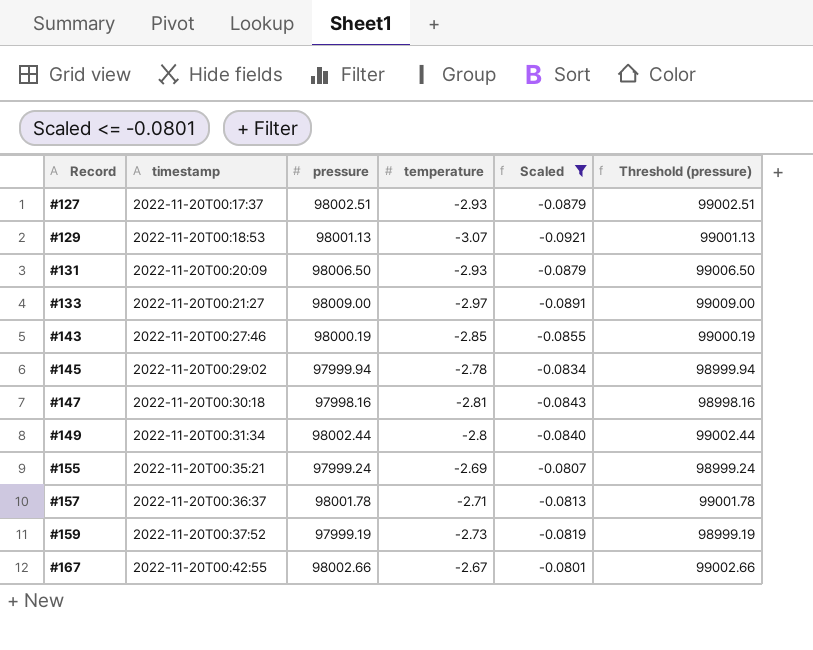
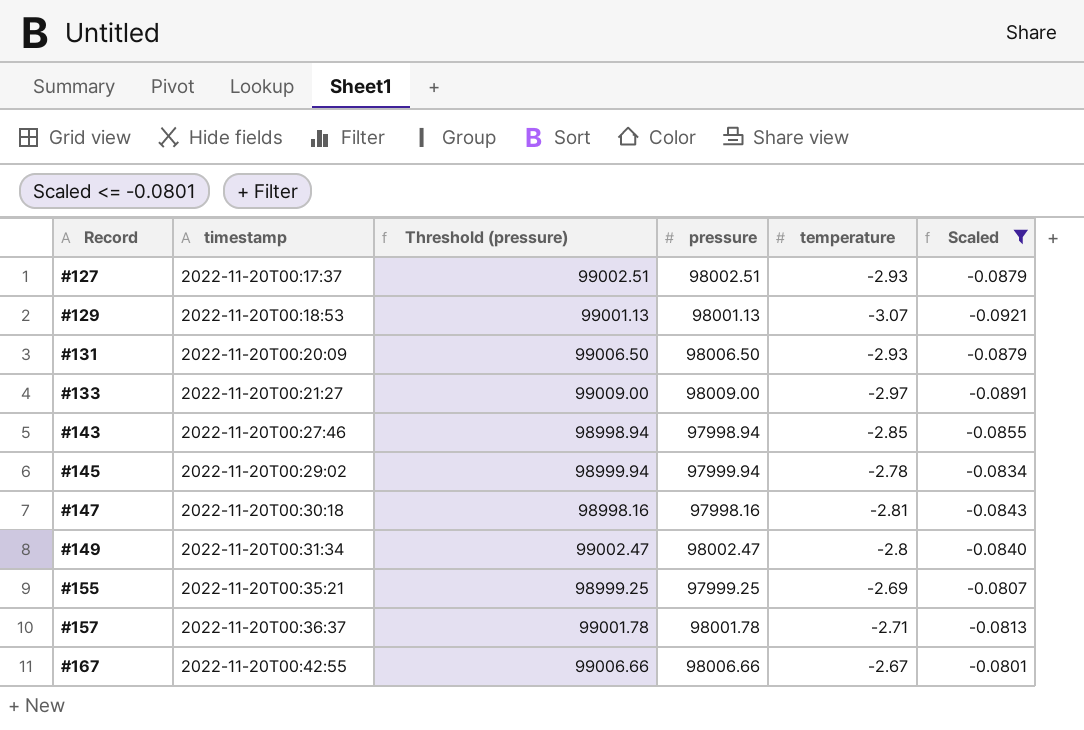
column Threshold (pressure) | position: 6 -> 3
row #159: 2022-11-20T00:37:52 | 97999.19 | -2.73 | -0.0819 | 98999.19 -> none
#143 | Threshold (pressure): 99000.19 -> 98998.94
#143 | pressure: 98000.19 -> 97998.94
#149 | Threshold (pressure): 99002.44 -> 99002.47
#149 | pressure: 98002.44 -> 98002.47
#155 | Threshold (pressure): 98999.24 -> 98999.25
#155 | pressure: 97999.24 -> 97999.25
#167 | Threshold (pressure): 99002.66 -> 99006.66
#167 | pressure: 98002.66 -> 98006.66

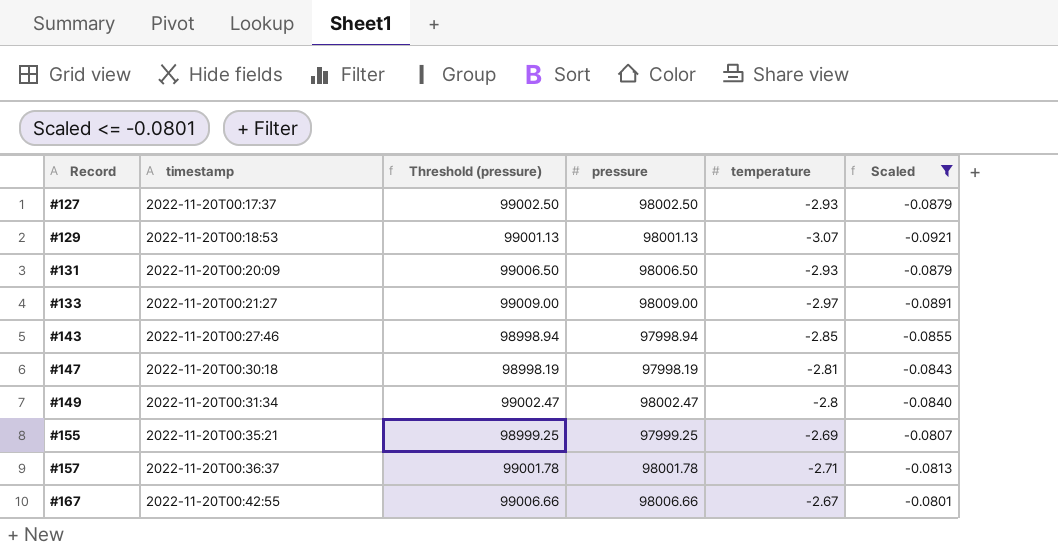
row #145: 2022-11-20T00:29:02 | 98999.94 | 97999.94 | -2.78 | -0.0834 -> none
#127 | Threshold (pressure): 99002.51 -> 99002.50
#127 | pressure: 98002.51 -> 98002.50
#147 | Threshold (pressure): 98998.16 -> 98998.19
#147 | pressure: 97998.16 -> 97998.19

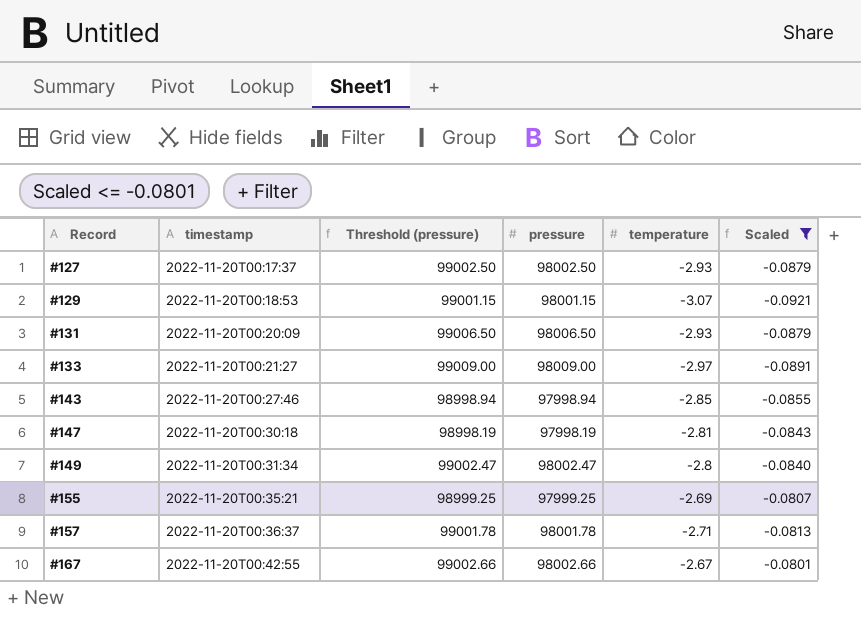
#129 | Threshold (pressure): 99001.13 -> 99001.15
#129 | pressure: 98001.13 -> 98001.15
#167 | Threshold (pressure): 99006.66 -> 99002.66
#167 | pressure: 98006.66 -> 98002.66

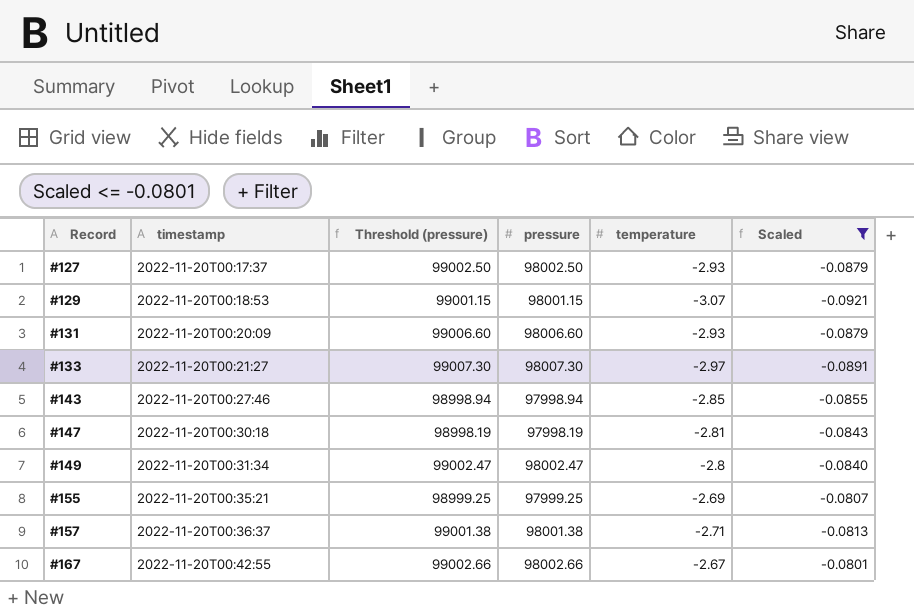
#131 | Threshold (pressure): 99006.50 -> 99006.60
#131 | pressure: 98006.50 -> 98006.60
#133 | Threshold (pressure): 99009.00 -> 99007.30
#133 | pressure: 98009.00 -> 98007.30
#157 | Threshold (pressure): 99001.78 -> 99001.38
#157 | pressure: 98001.78 -> 98001.38

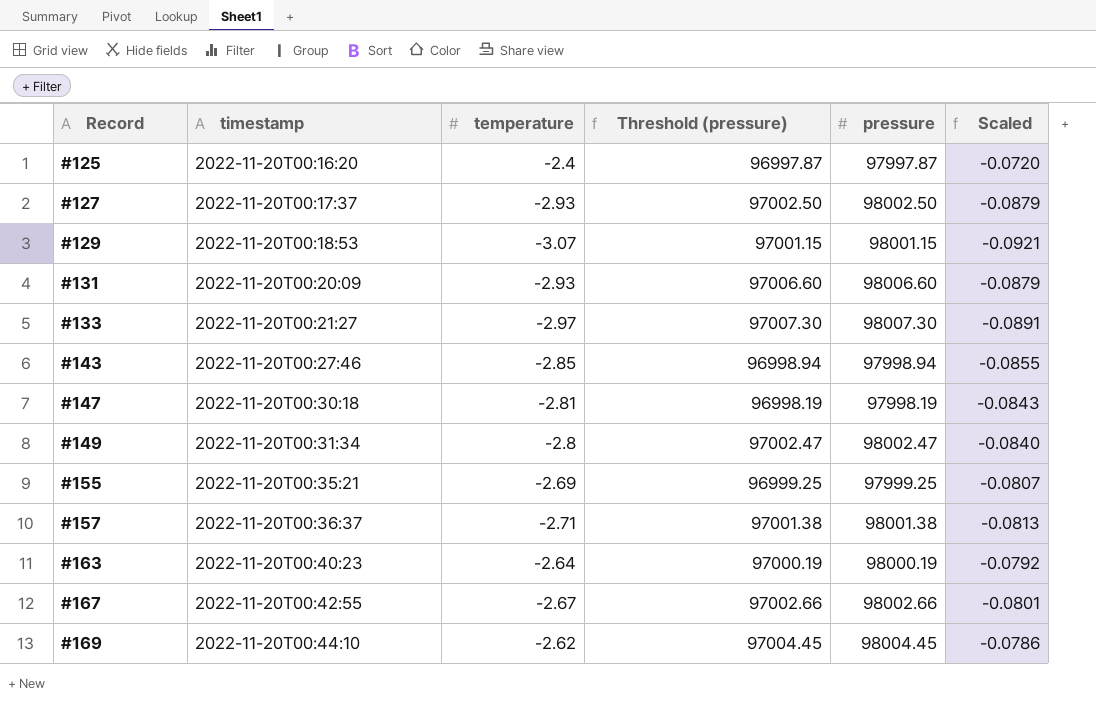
filter: Scaled <= -0.0801 -> none
column temperature | position: 5 -> 3
column Threshold (pressure) | formula: [pressure] + 1000 -> [pressure] - 1000

